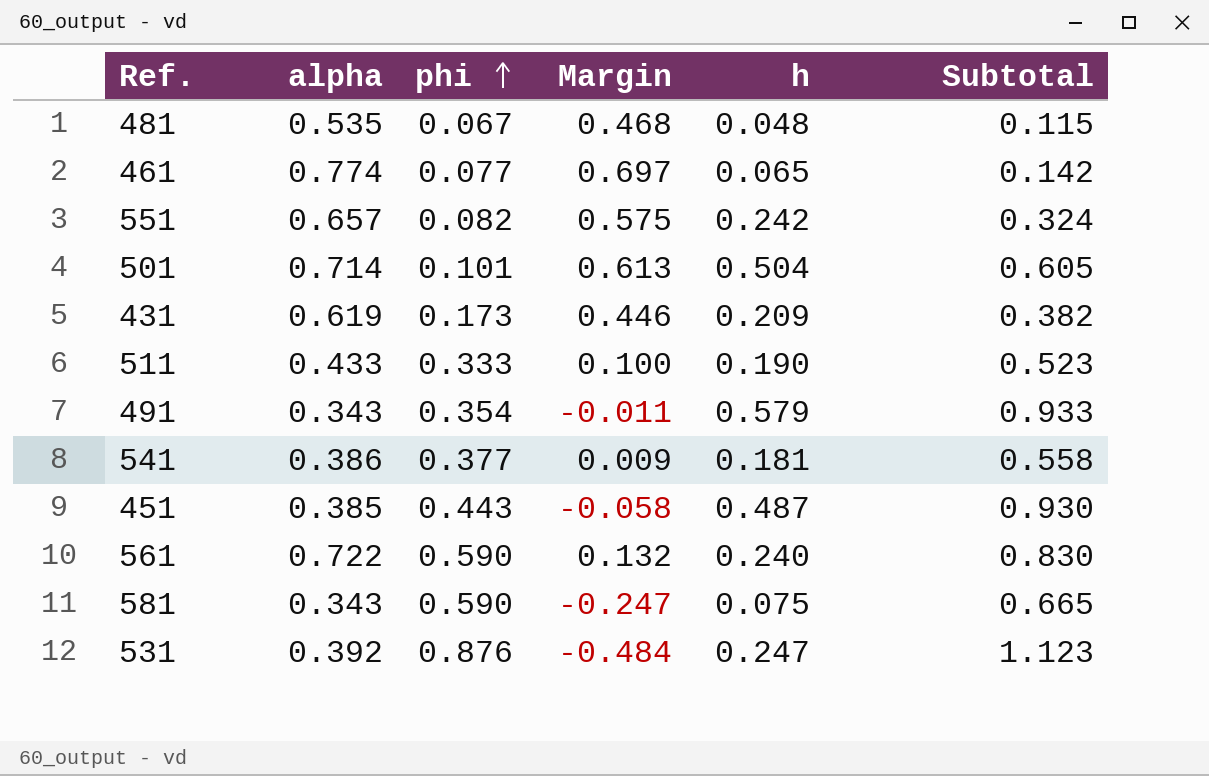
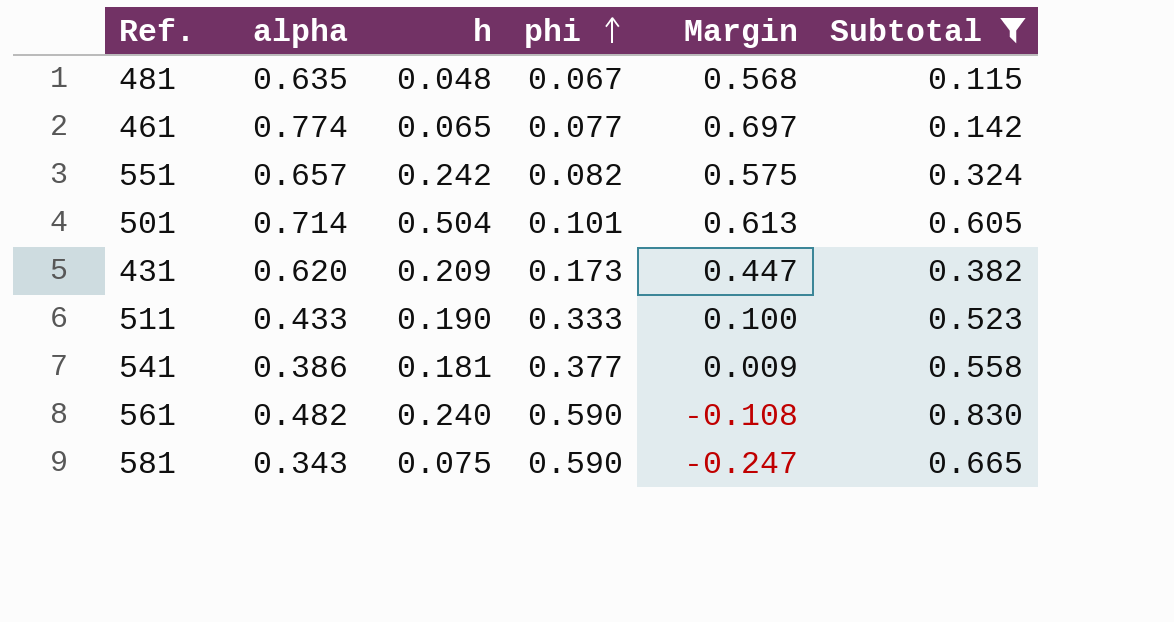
filter: none -> Subtotal <= 0.830
column h | position: 5 -> 3
481 | alpha: 0.535 -> 0.635
481 | Margin: 0.468 -> 0.568
431 | alpha: 0.619 -> 0.620
431 | Margin: 0.446 -> 0.447
561 | alpha: 0.722 -> 0.482
561 | Margin: 0.132 -> -0.108

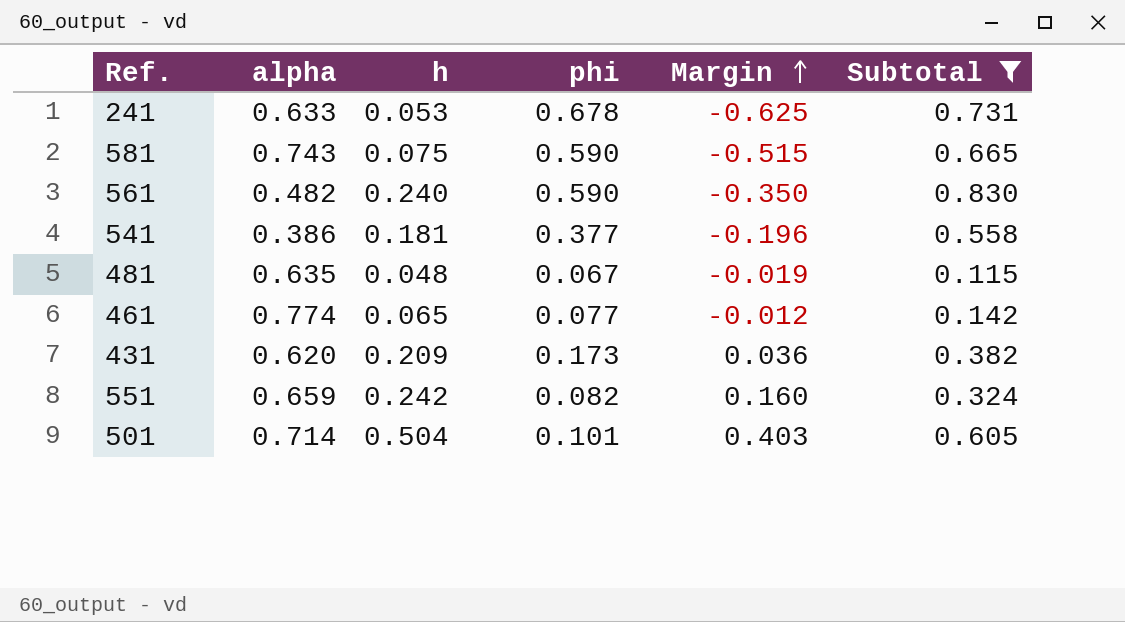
row order: phi ascending -> Margin ascending
column Margin | formula: [alpha] - [phi] -> [h] - [phi]
row 511: 0.433 | 0.190 | 0.333 | 0.100 | 0.523 -> none
row 241: none -> 0.633 | 0.053 | 0.678 | -0.625 | 0.731
581 | alpha: 0.343 -> 0.743
551 | alpha: 0.657 -> 0.659

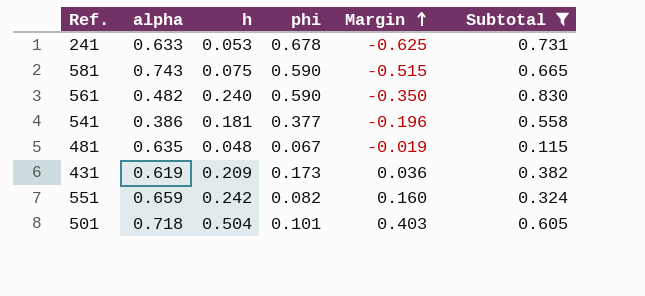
row 461: 0.774 | 0.065 | 0.077 | -0.012 | 0.142 -> none
431 | alpha: 0.620 -> 0.619
501 | alpha: 0.714 -> 0.718

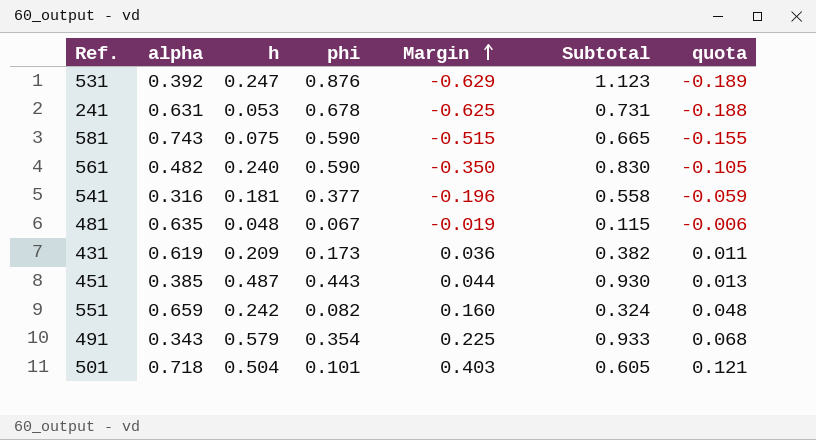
filter: Subtotal <= 0.830 -> none
column quota | formula: none -> [Margin] * 0.3
241 | alpha: 0.633 -> 0.631
541 | alpha: 0.386 -> 0.316

